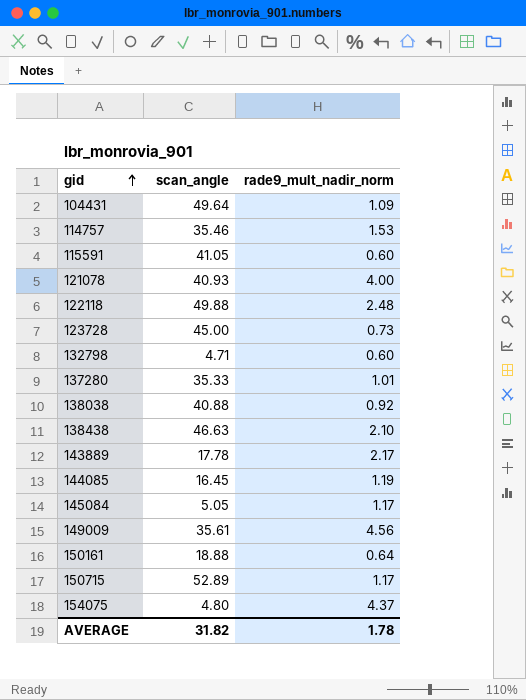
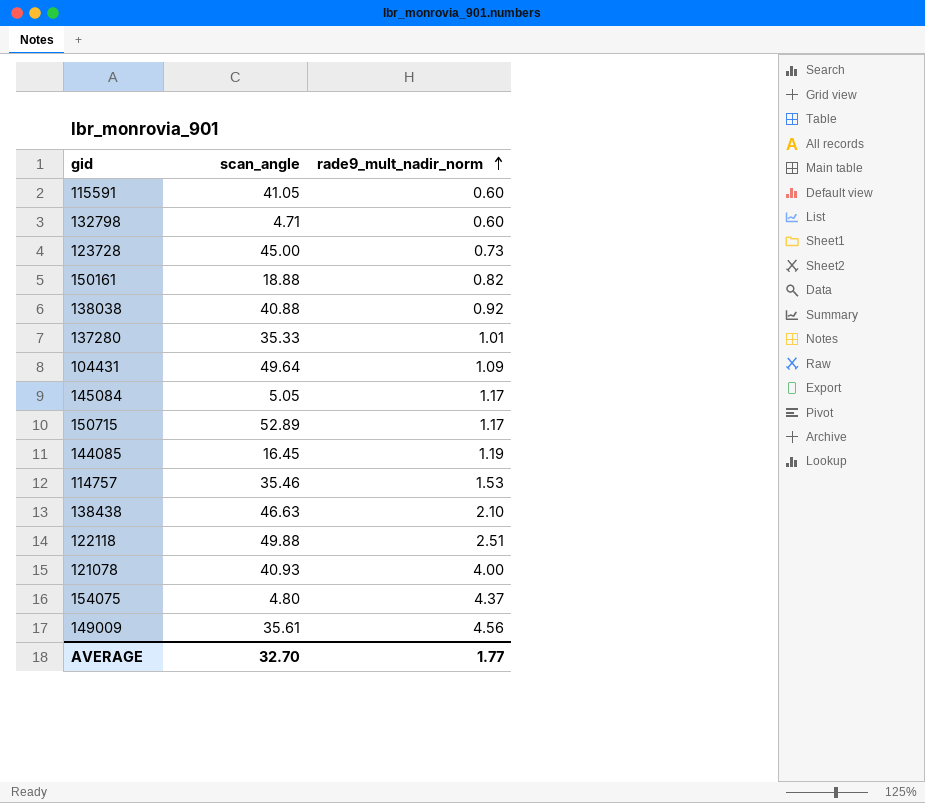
row order: gid ascending -> rade9_mult_nadir_norm ascending
row 143889: 17.78 | 2.17 -> none
150161 | rade9_mult_nadir_norm: 0.64 -> 0.82
122118 | rade9_mult_nadir_norm: 2.48 -> 2.51
AVERAGE | scan_angle: 31.82 -> 32.70
AVERAGE | rade9_mult_nadir_norm: 1.78 -> 1.77

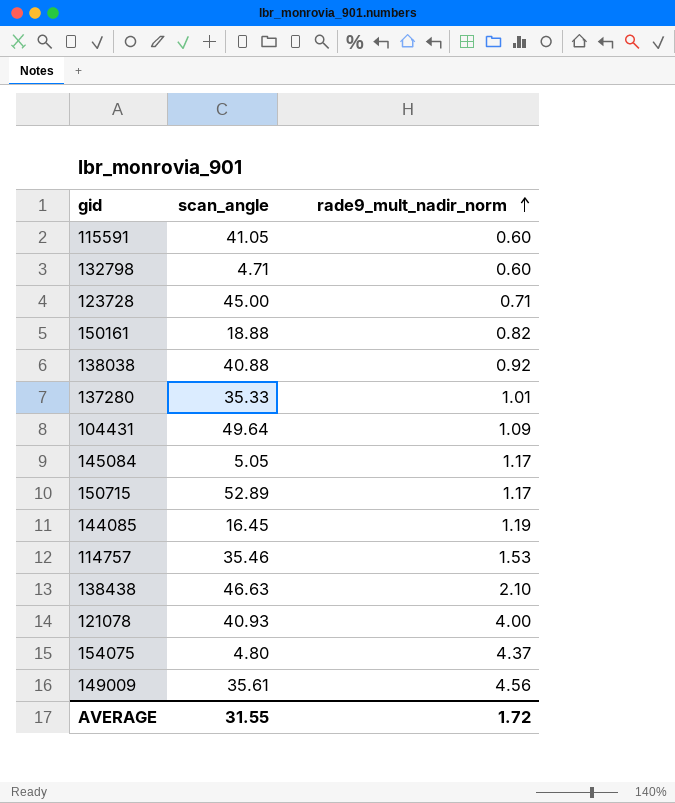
row 122118: 49.88 | 2.51 -> none
123728 | rade9_mult_nadir_norm: 0.73 -> 0.71
AVERAGE | scan_angle: 32.70 -> 31.55
AVERAGE | rade9_mult_nadir_norm: 1.77 -> 1.72

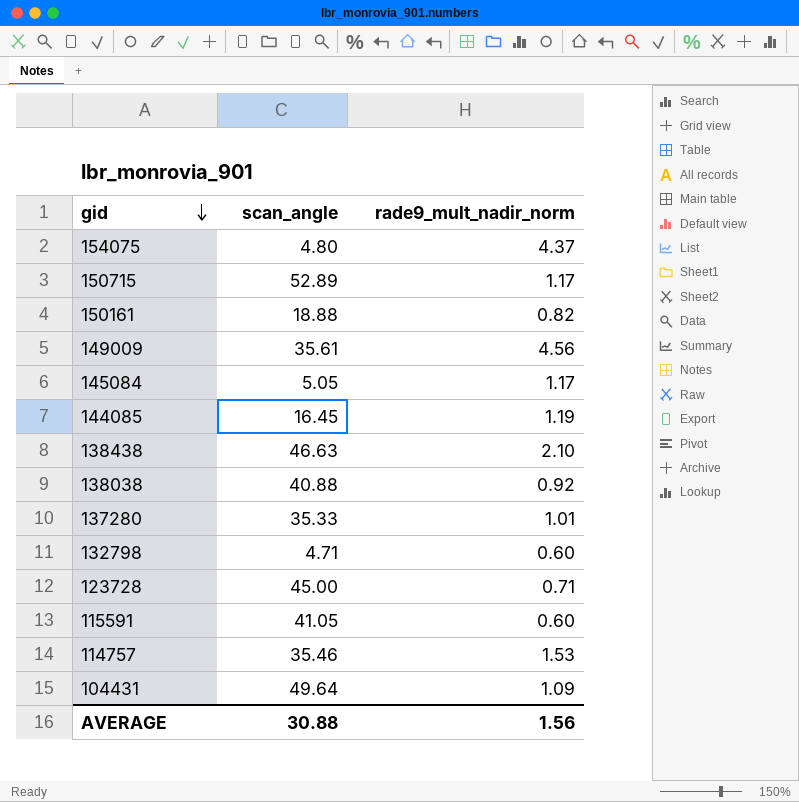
row order: rade9_mult_nadir_norm ascending -> gid descending
row 121078: 40.93 | 4.00 -> none
AVERAGE | scan_angle: 31.55 -> 30.88
AVERAGE | rade9_mult_nadir_norm: 1.72 -> 1.56

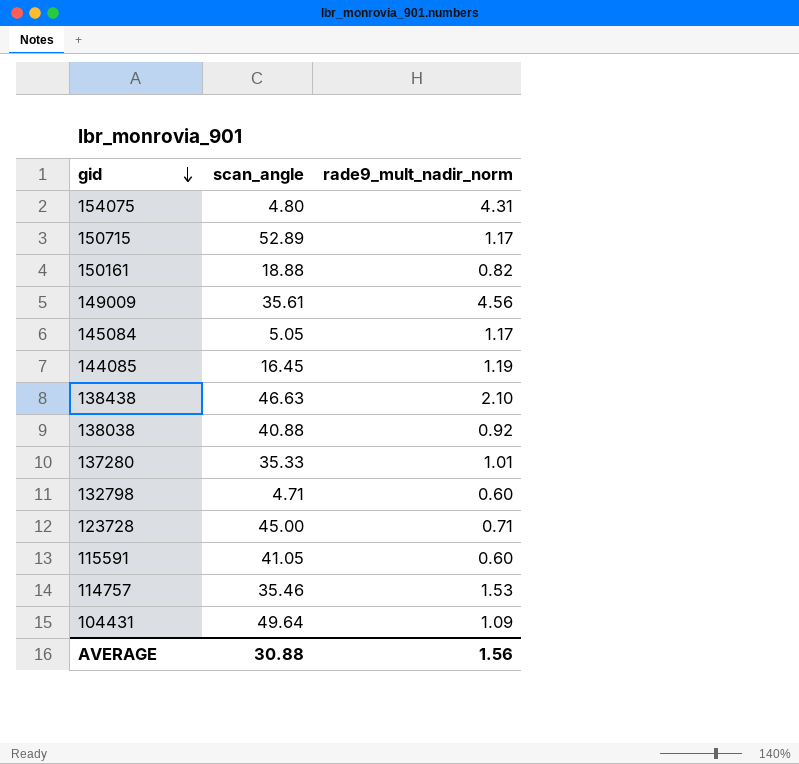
154075 | rade9_mult_nadir_norm: 4.37 -> 4.31

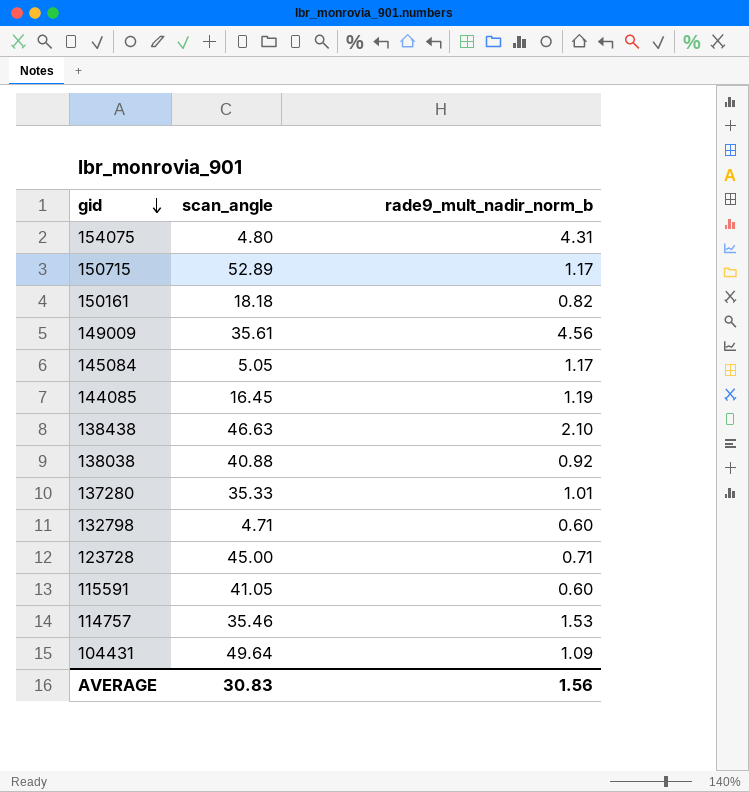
column name: rade9_mult_nadir_norm -> rade9_mult_nadir_norm_b
150161 | scan_angle: 18.88 -> 18.18
AVERAGE | scan_angle: 30.88 -> 30.83

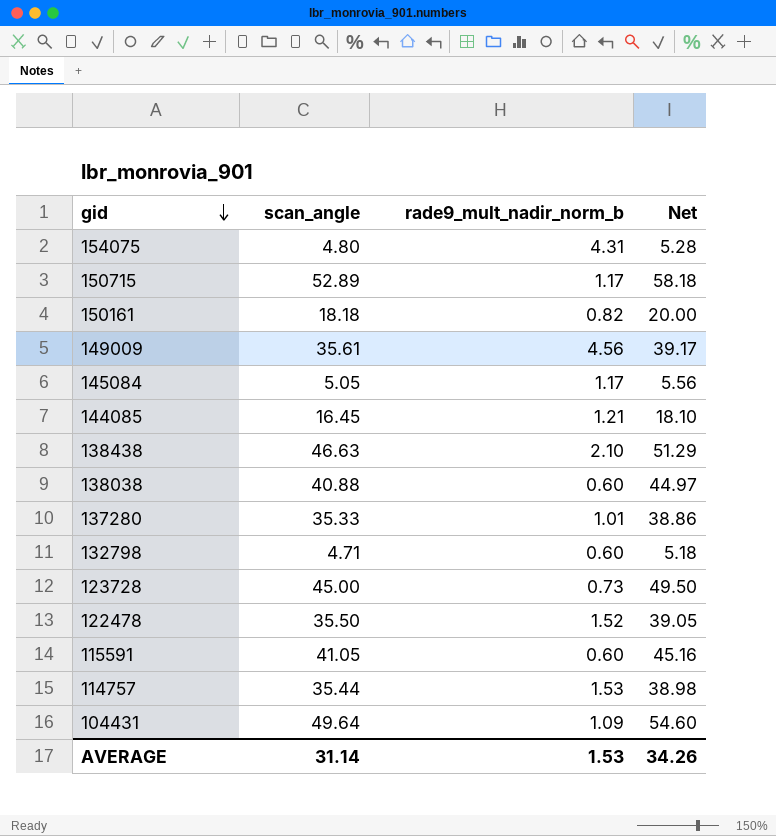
column Net | formula: none -> [scan_angle] * 1.1
144085 | rade9_mult_nadir_norm_b: 1.19 -> 1.21
138038 | rade9_mult_nadir_norm_b: 0.92 -> 0.60
123728 | rade9_mult_nadir_norm_b: 0.71 -> 0.73
row 122478: none -> 35.50 | 1.52 | 39.05
114757 | scan_angle: 35.46 -> 35.44
AVERAGE | scan_angle: 30.83 -> 31.14
AVERAGE | rade9_mult_nadir_norm_b: 1.56 -> 1.53

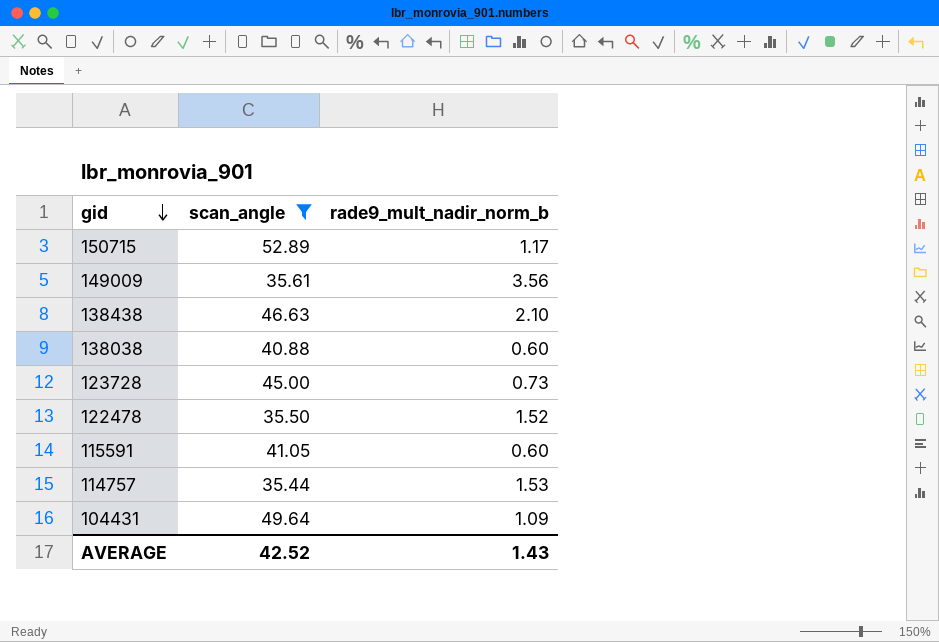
filter: none -> scan_angle >= 35.44
column Net | formula: [scan_angle] * 1.1 -> none
149009 | rade9_mult_nadir_norm_b: 4.56 -> 3.56
AVERAGE | scan_angle: 31.14 -> 42.52
AVERAGE | rade9_mult_nadir_norm_b: 1.53 -> 1.43

